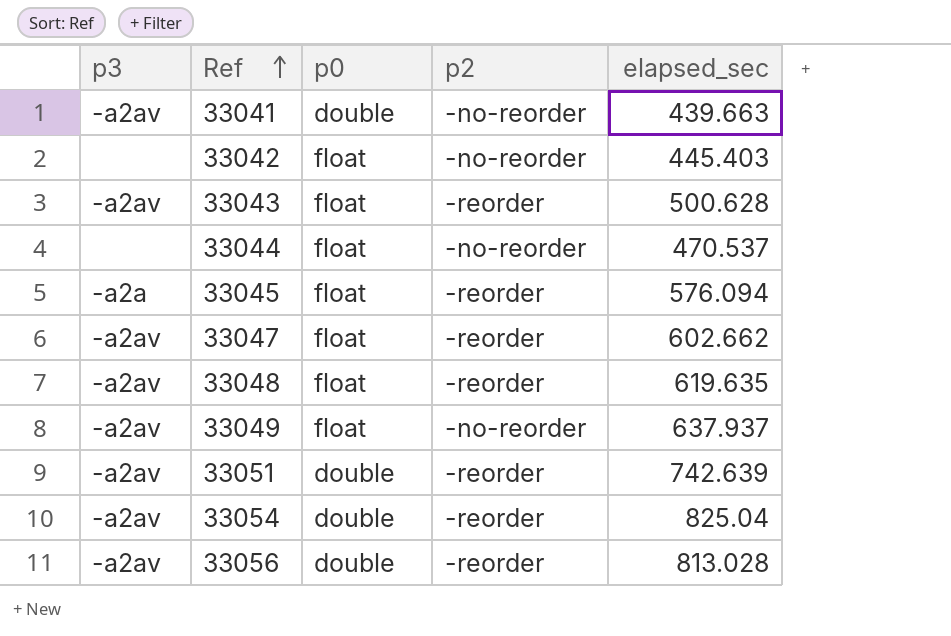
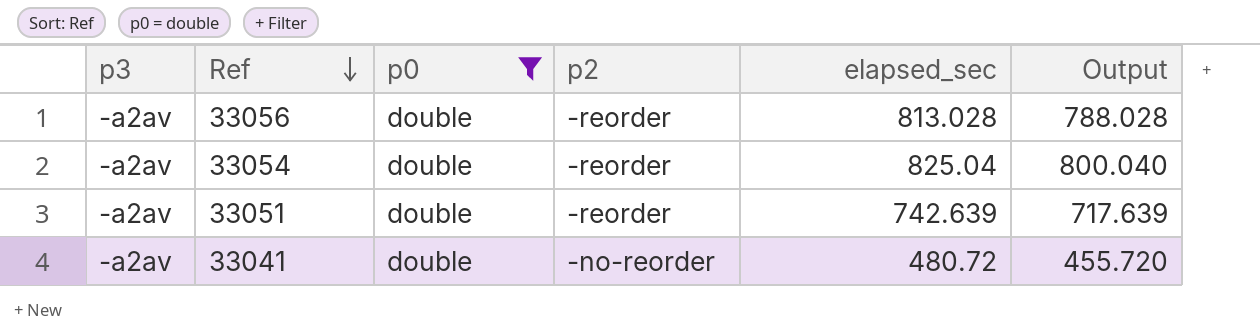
filter: none -> p0 = double
row order: Ref ascending -> Ref descending
column Output | formula: none -> [elapsed_sec] - 25
33041 | elapsed_sec: 439.663 -> 480.72

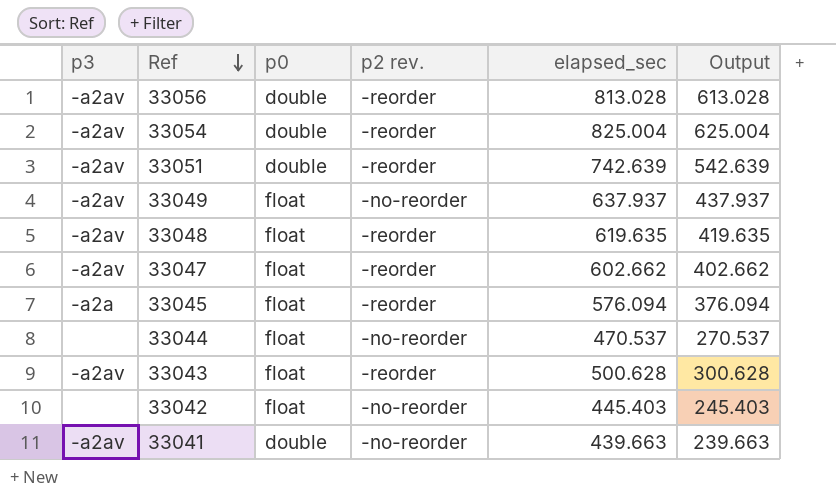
filter: p0 = double -> none
column name: p2 -> p2 rev.
column Output | formula: [elapsed_sec] - 25 -> [elapsed_sec] - 200
33054 | elapsed_sec: 825.04 -> 825.004
33041 | elapsed_sec: 480.72 -> 439.663

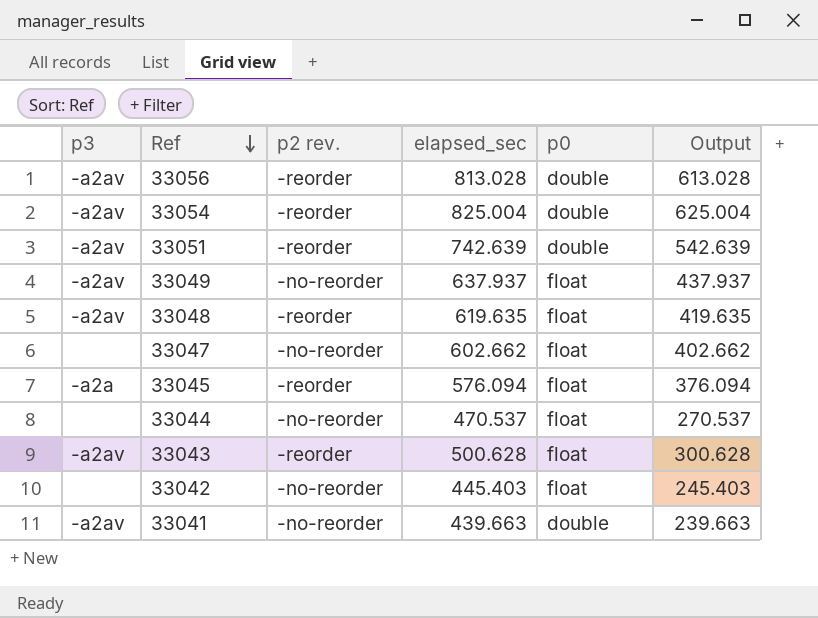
column p0 | position: 3 -> 5
33047 | p3: -a2av -> none
33047 | p2 rev.: -reorder -> -no-reorder

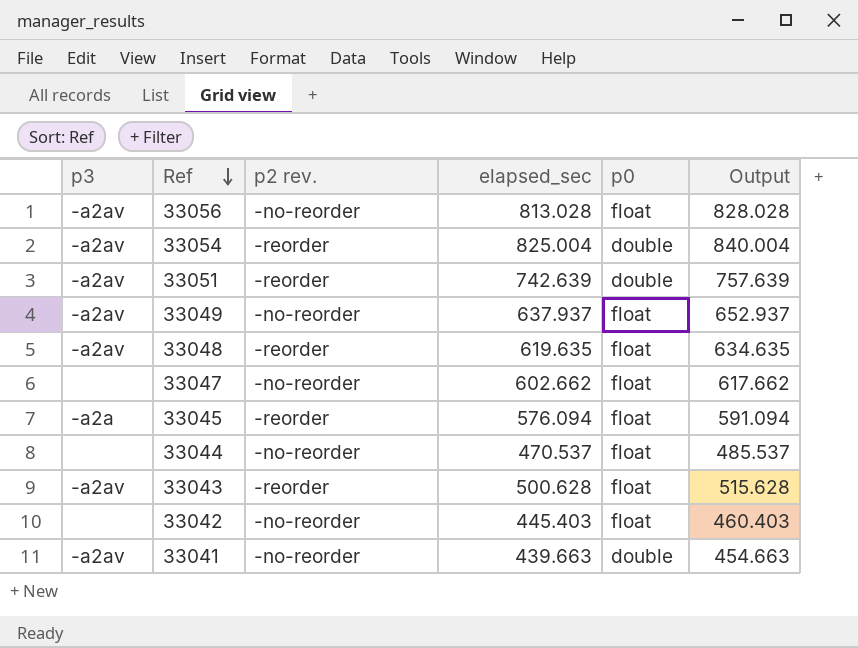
column Output | formula: [elapsed_sec] - 200 -> [elapsed_sec] + 15
33056 | p2 rev.: -reorder -> -no-reorder
33056 | p0: double -> float

